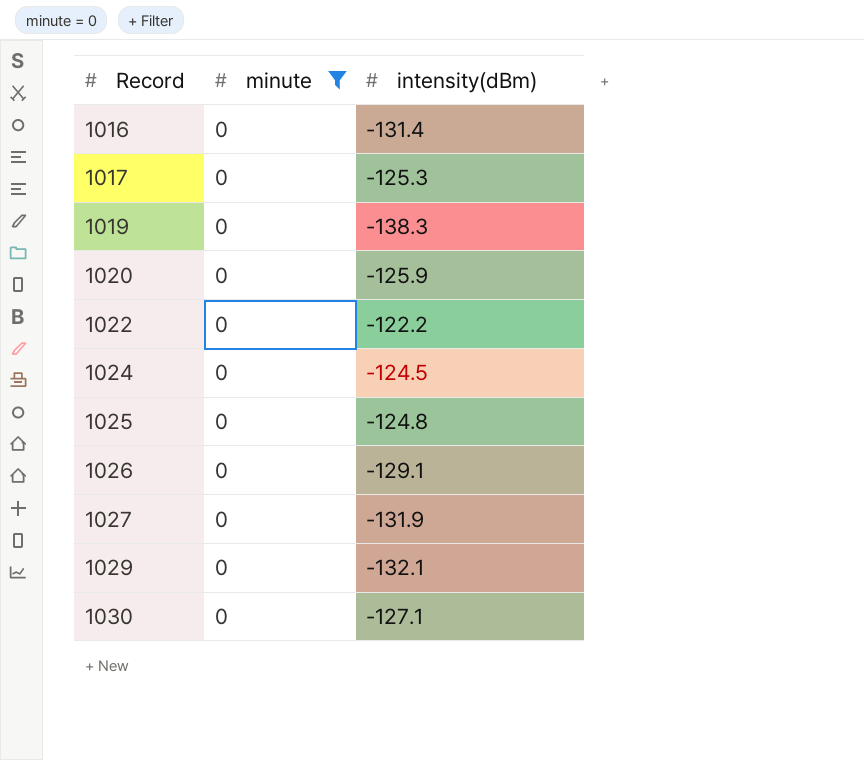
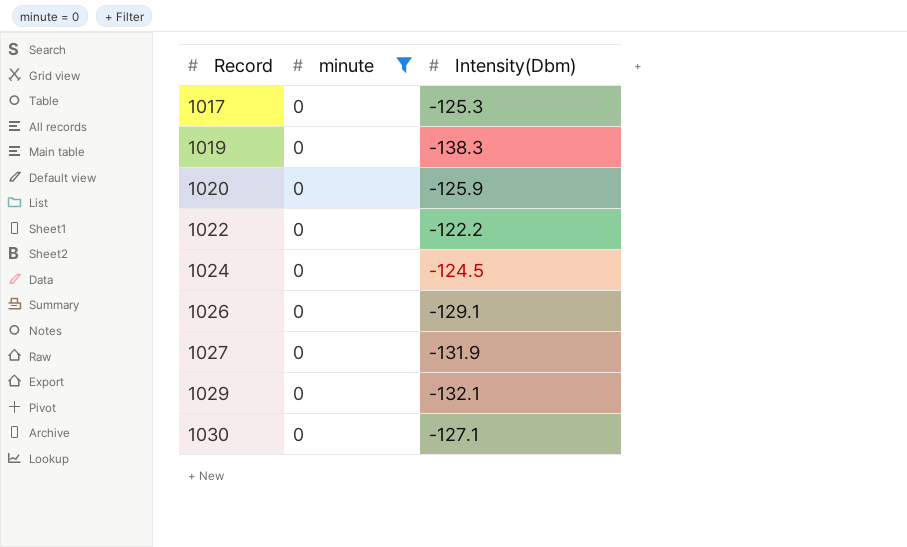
column name: intensity(dBm) -> Intensity(Dbm)
row 1016: 0 | -131.4 -> none
row 1025: 0 | -124.8 -> none

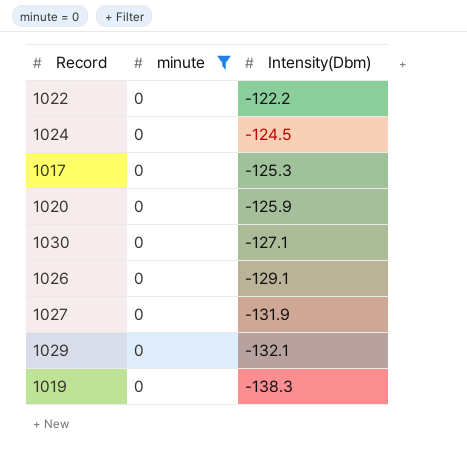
row order: Record ascending -> Intensity(Dbm) descending

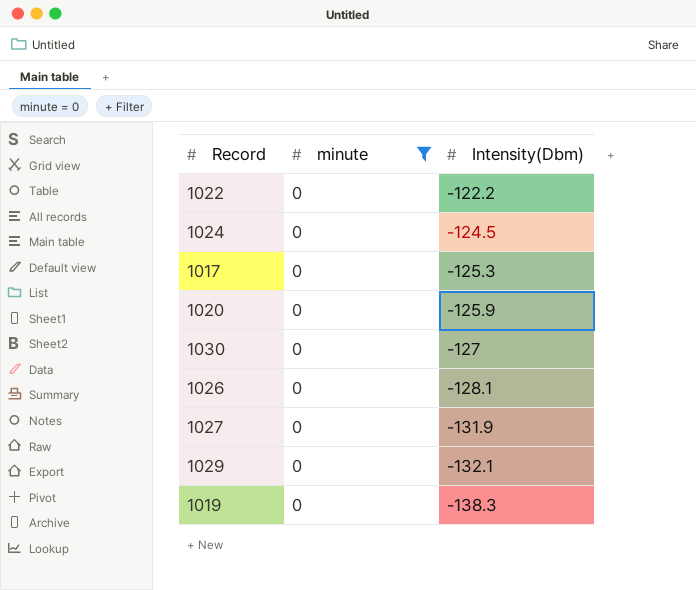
1030 | Intensity(Dbm): -127.1 -> -127
1026 | Intensity(Dbm): -129.1 -> -128.1

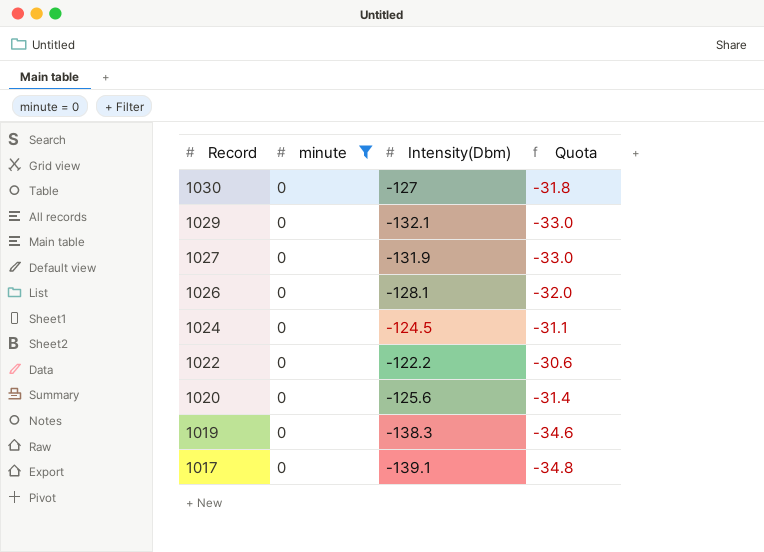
row order: Intensity(Dbm) descending -> Record descending
column Quota | formula: none -> [Intensity(Dbm)] * 0.25
1020 | Intensity(Dbm): -125.9 -> -125.6
1017 | Intensity(Dbm): -125.3 -> -139.1

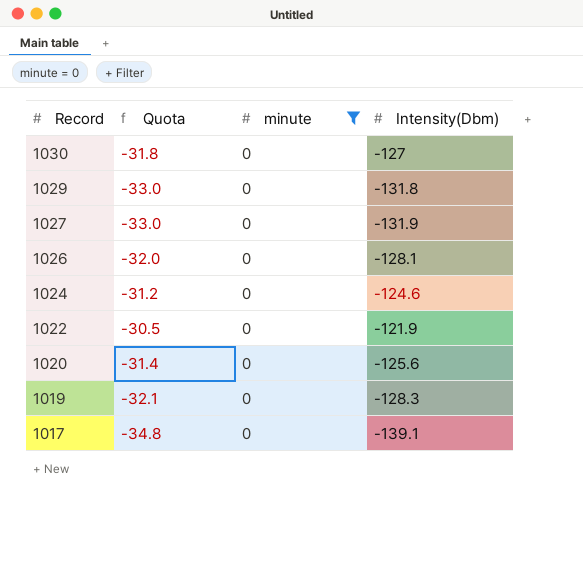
column Quota | position: 4 -> 2
1029 | Intensity(Dbm): -132.1 -> -131.8
1024 | Quota: -31.1 -> -31.2
1024 | Intensity(Dbm): -124.5 -> -124.6
1022 | Quota: -30.6 -> -30.5
1022 | Intensity(Dbm): -122.2 -> -121.9
1019 | Quota: -34.6 -> -32.1
1019 | Intensity(Dbm): -138.3 -> -128.3

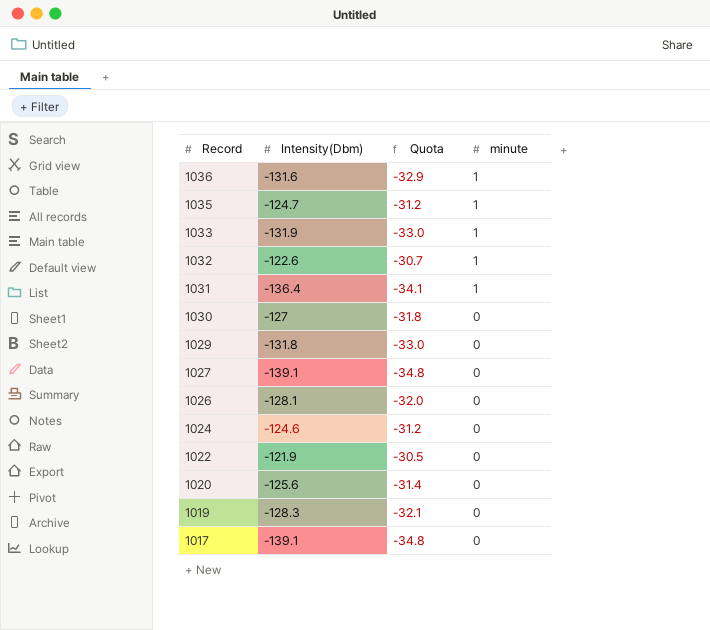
filter: minute = 0 -> none
column Intensity(Dbm) | position: 4 -> 2
1027 | Intensity(Dbm): -131.9 -> -139.1
1027 | Quota: -33.0 -> -34.8

